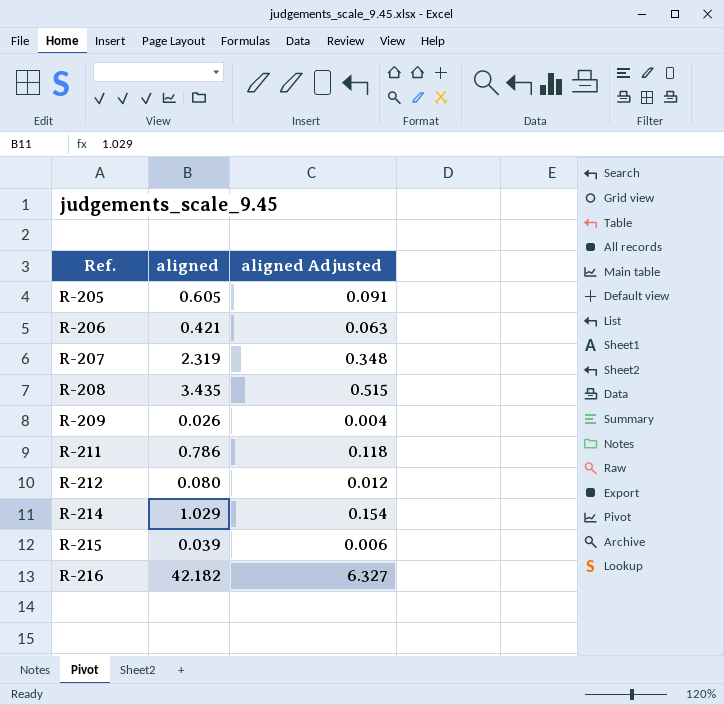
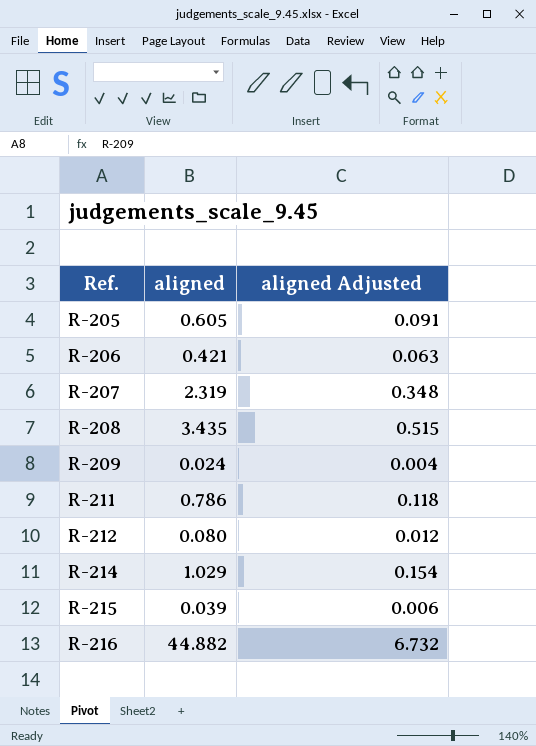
R-209 | aligned: 0.026 -> 0.024
R-216 | aligned: 42.182 -> 44.882
R-216 | aligned Adjusted: 6.327 -> 6.732

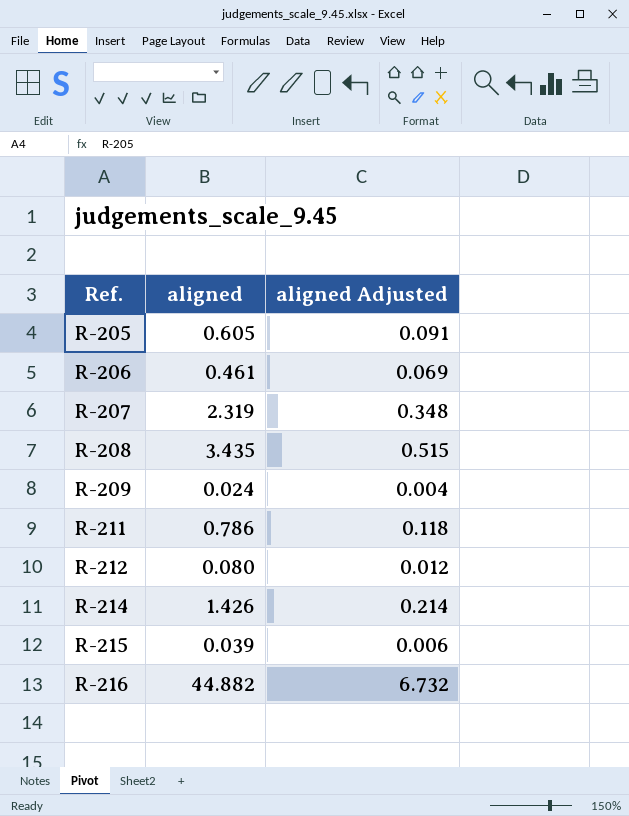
R-206 | aligned: 0.421 -> 0.461
R-206 | aligned Adjusted: 0.063 -> 0.069
R-214 | aligned: 1.029 -> 1.426
R-214 | aligned Adjusted: 0.154 -> 0.214

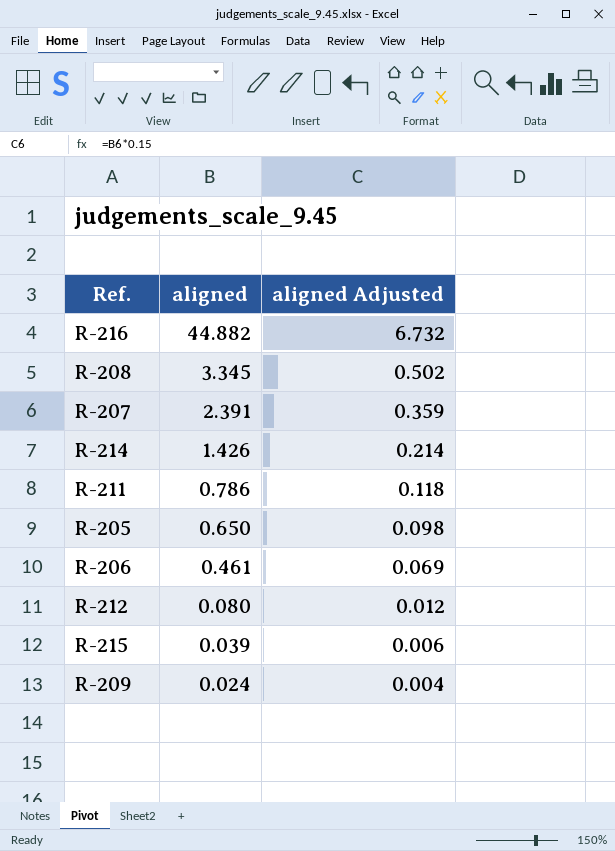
row order: Ref. ascending -> aligned descending
R-208 | aligned: 3.435 -> 3.345
R-208 | aligned Adjusted: 0.515 -> 0.502
R-207 | aligned: 2.319 -> 2.391
R-207 | aligned Adjusted: 0.348 -> 0.359
R-205 | aligned: 0.605 -> 0.650
R-205 | aligned Adjusted: 0.091 -> 0.098

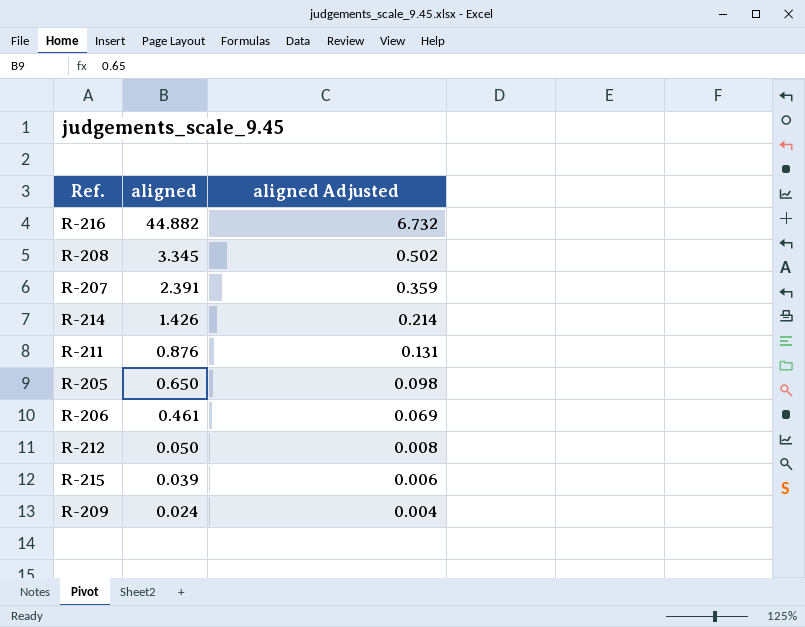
R-211 | aligned: 0.786 -> 0.876
R-211 | aligned Adjusted: 0.118 -> 0.131
R-212 | aligned: 0.080 -> 0.050
R-212 | aligned Adjusted: 0.012 -> 0.008

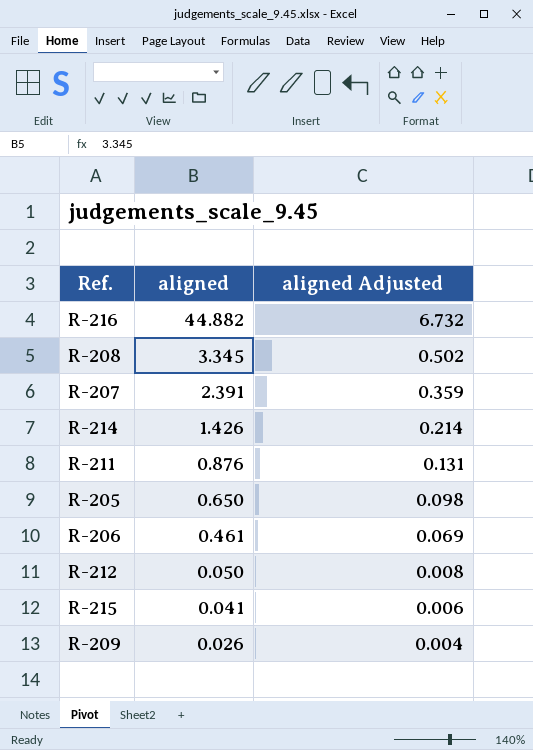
R-215 | aligned: 0.039 -> 0.041
R-209 | aligned: 0.024 -> 0.026

